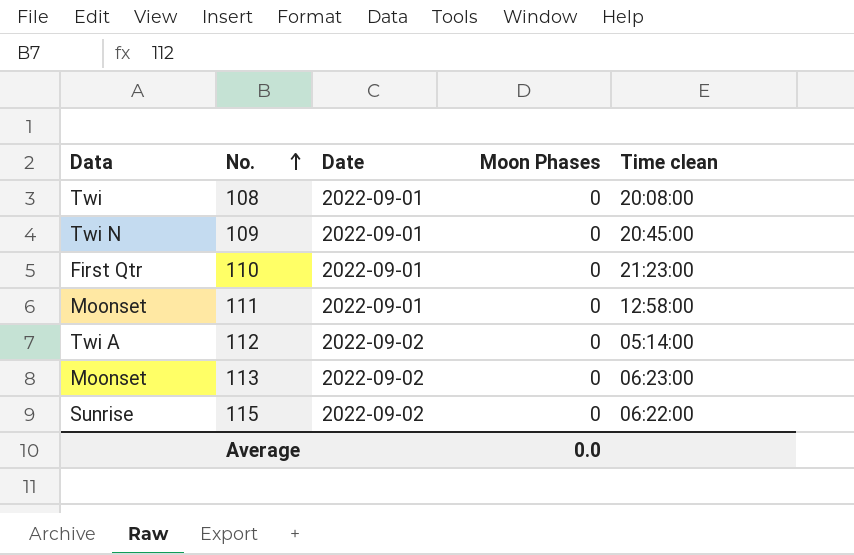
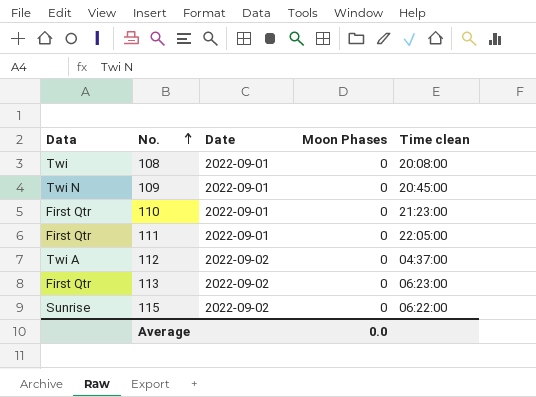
111 | Data: Moonset -> First Qtr
111 | Time clean: 12:58:00 -> 22:05:00
112 | Time clean: 05:14:00 -> 04:37:00
113 | Data: Moonset -> First Qtr

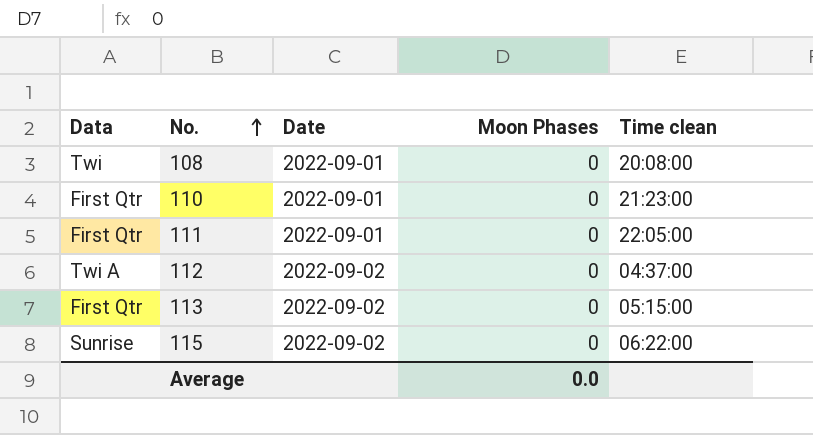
row 109: Twi N | 2022-09-01 | 0 | 20:45:00 -> none
113 | Time clean: 06:23:00 -> 05:15:00

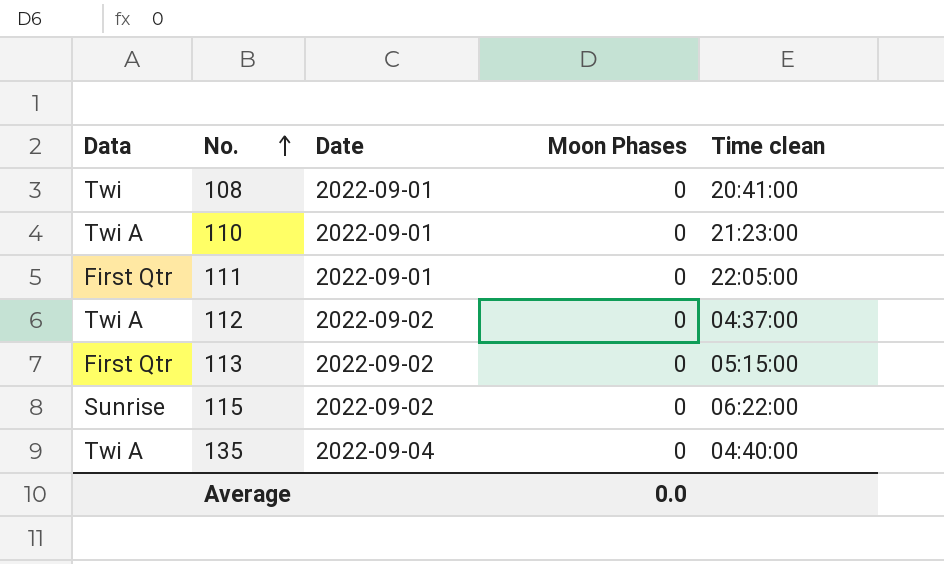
108 | Time clean: 20:08:00 -> 20:41:00
110 | Data: First Qtr -> Twi A
row 135: none -> Twi A | 2022-09-04 | 0 | 04:40:00

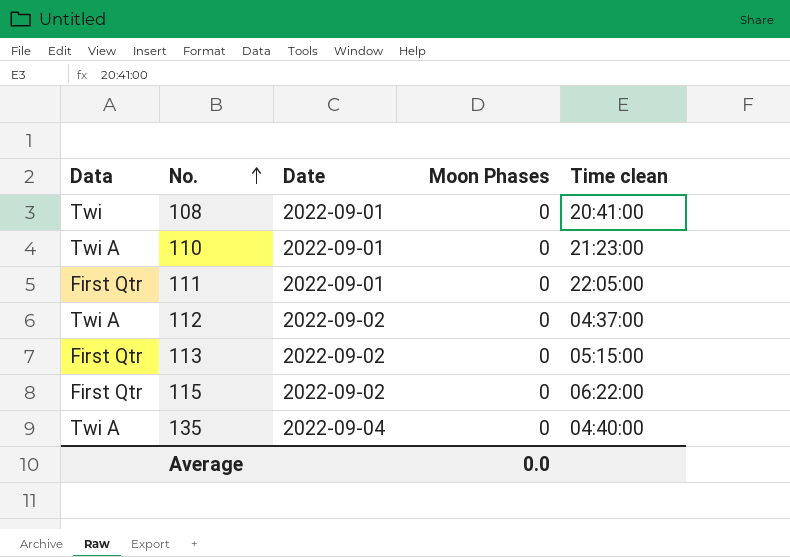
115 | Data: Sunrise -> First Qtr

